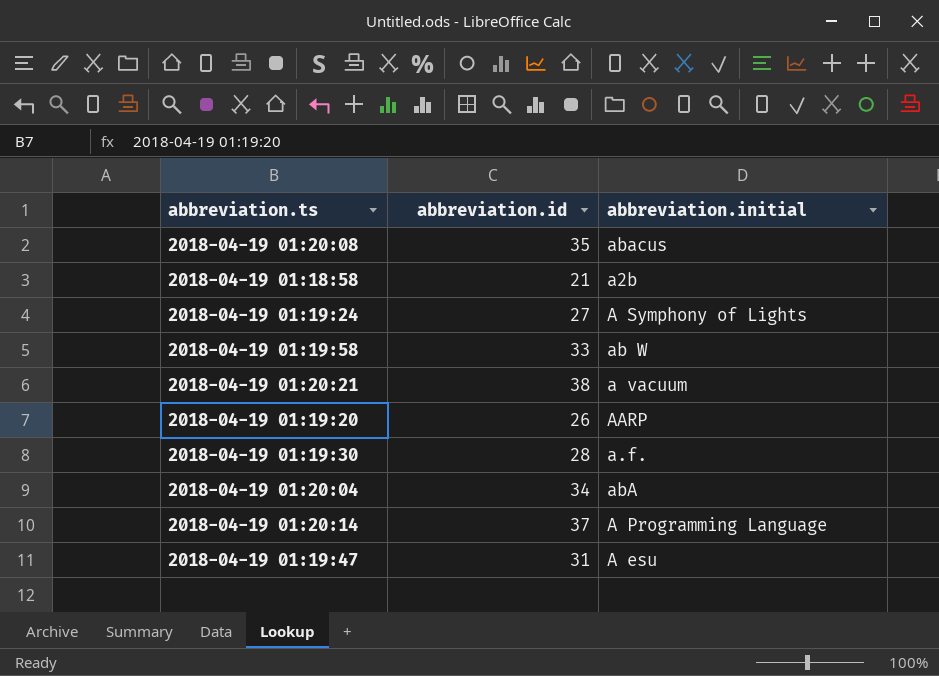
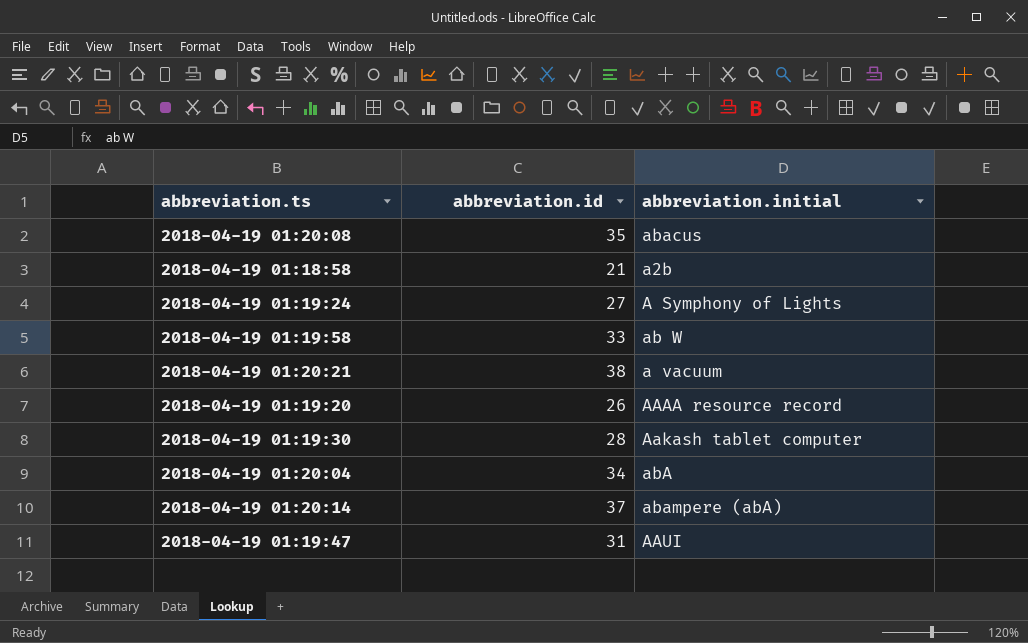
2018-04-19 01:19:20 | abbreviation.initial: AARP -> AAAA resource record
2018-04-19 01:19:30 | abbreviation.initial: a.f. -> Aakash tablet computer
2018-04-19 01:20:14 | abbreviation.initial: A Programming Language -> abampere (abA)
2018-04-19 01:19:47 | abbreviation.initial: A esu -> AAUI

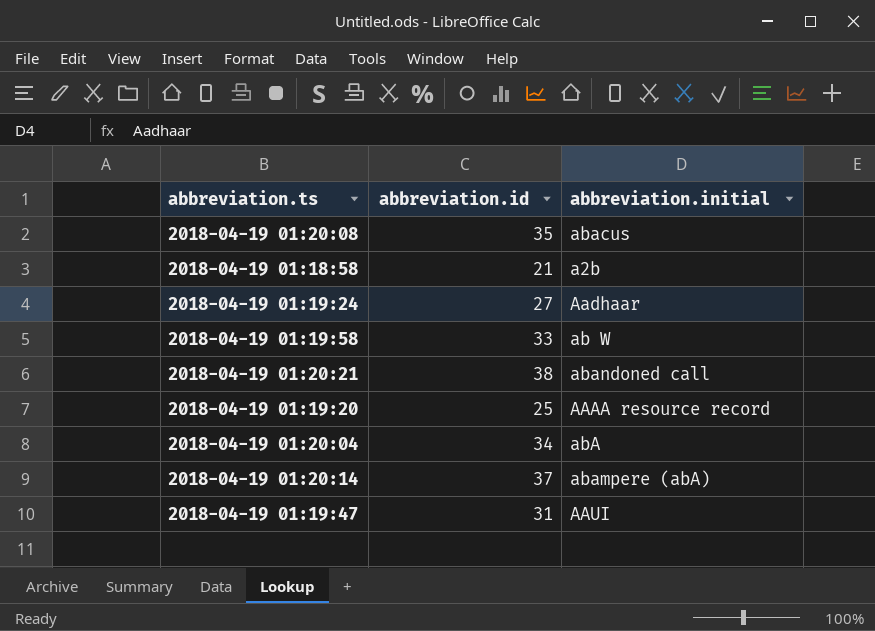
row 2018-04-19 01:19:30: 28 | Aakash tablet computer -> none
2018-04-19 01:19:24 | abbreviation.initial: A Symphony of Lights -> Aadhaar
2018-04-19 01:20:21 | abbreviation.initial: a vacuum -> abandoned call
2018-04-19 01:19:20 | abbreviation.id: 26 -> 25

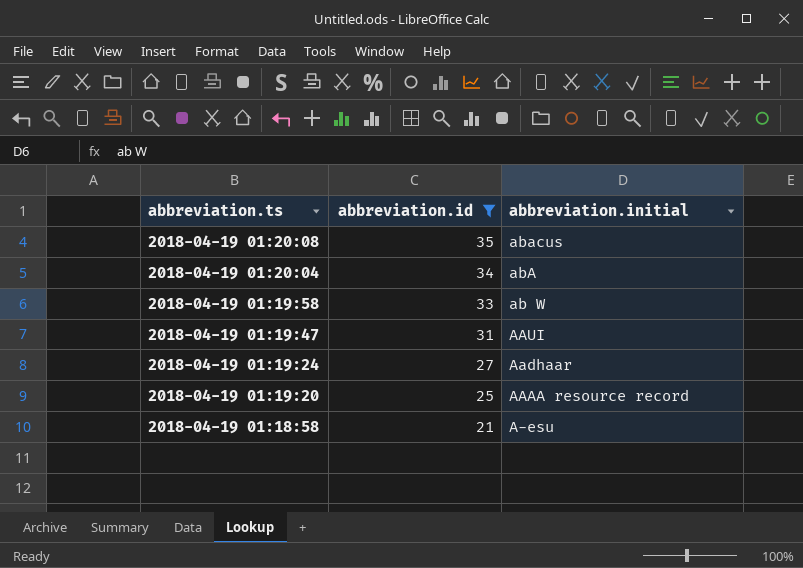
filter: none -> abbreviation.id <= 35
row order: none -> abbreviation.ts descending
2018-04-19 01:18:58 | abbreviation.initial: a2b -> A-esu

